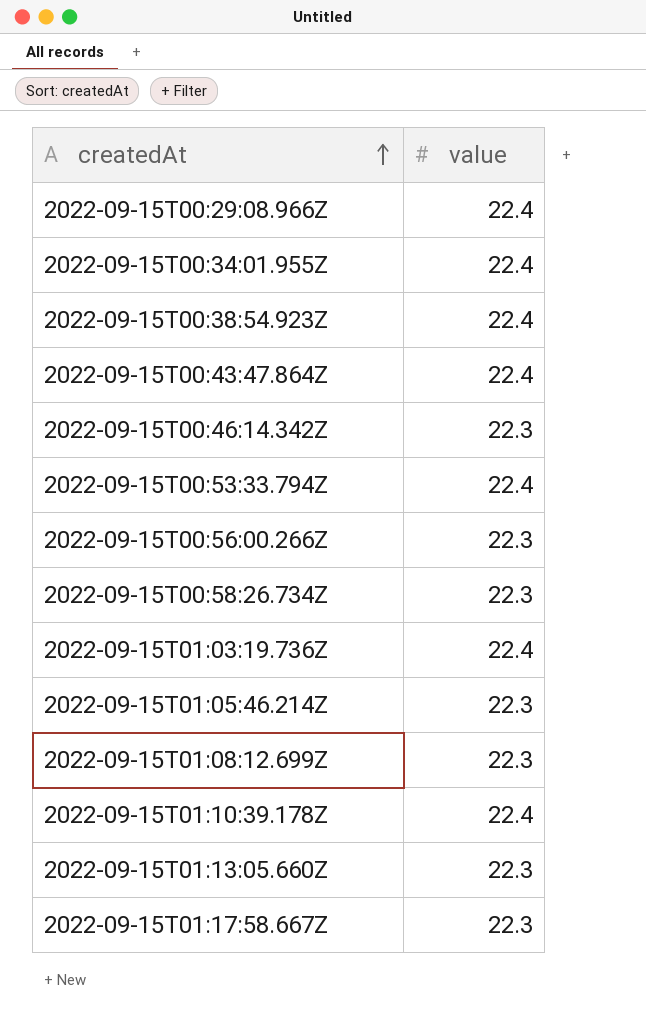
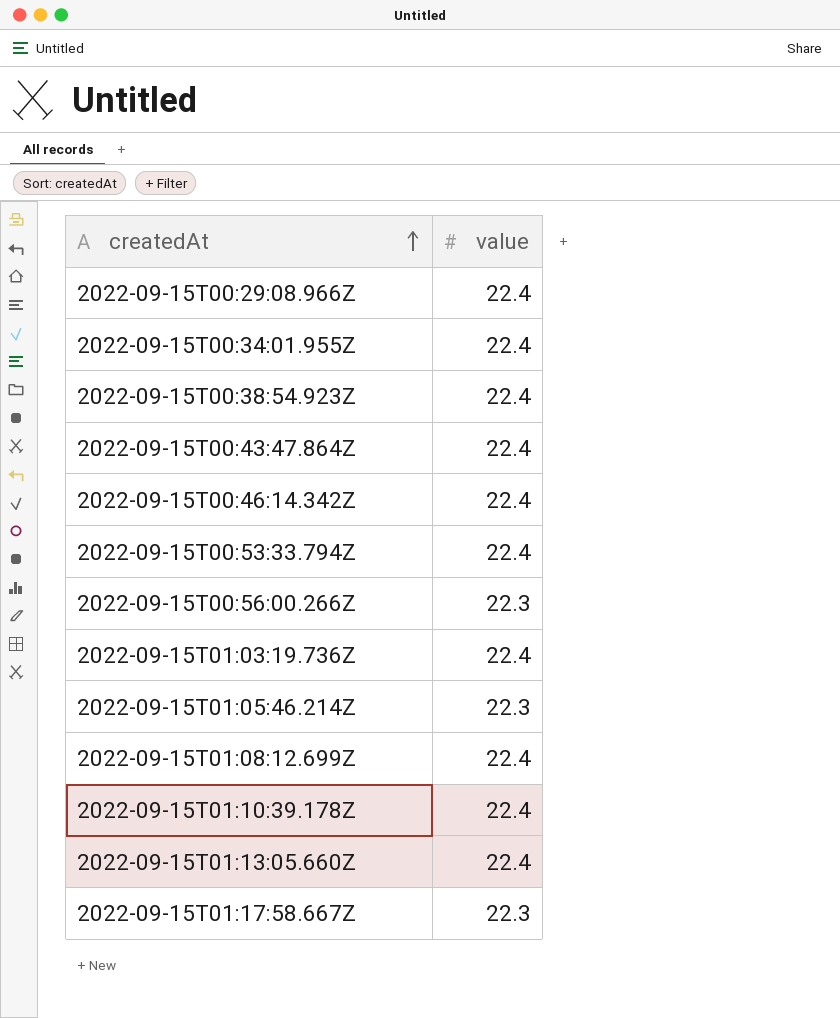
row 2022-09-15T00:58:26.734Z: 22.3 -> none
2022-09-15T00:46:14.342Z | value: 22.3 -> 22.4
2022-09-15T01:08:12.699Z | value: 22.3 -> 22.4
2022-09-15T01:13:05.660Z | value: 22.3 -> 22.4

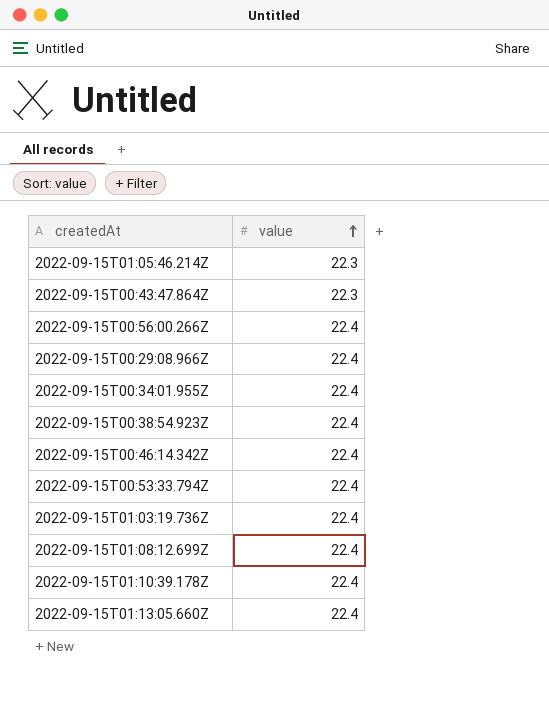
row order: createdAt ascending -> value ascending
row 2022-09-15T01:17:58.667Z: 22.3 -> none
2022-09-15T00:43:47.864Z | value: 22.4 -> 22.3
2022-09-15T00:56:00.266Z | value: 22.3 -> 22.4

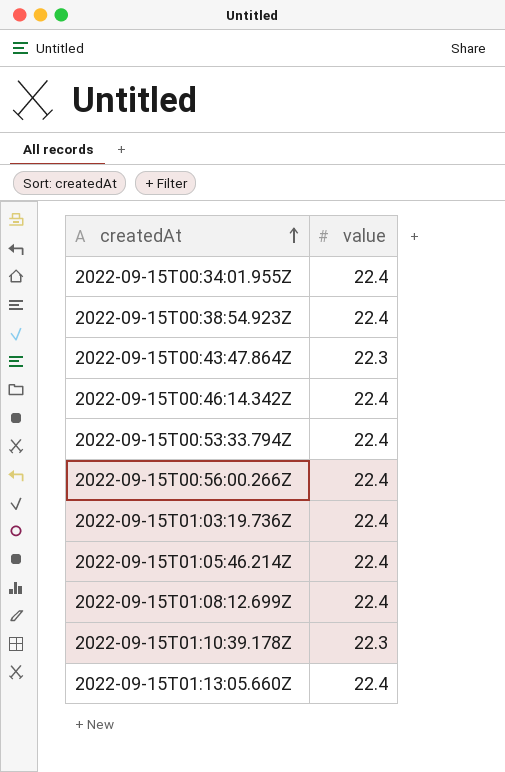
row order: value ascending -> createdAt ascending
row 2022-09-15T00:29:08.966Z: 22.4 -> none
2022-09-15T01:05:46.214Z | value: 22.3 -> 22.4
2022-09-15T01:10:39.178Z | value: 22.4 -> 22.3

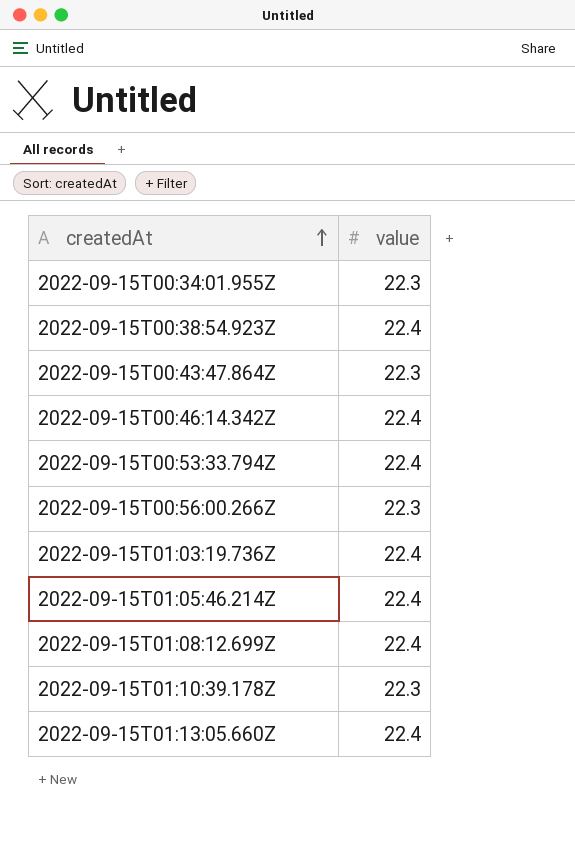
2022-09-15T00:34:01.955Z | value: 22.4 -> 22.3
2022-09-15T00:56:00.266Z | value: 22.4 -> 22.3

